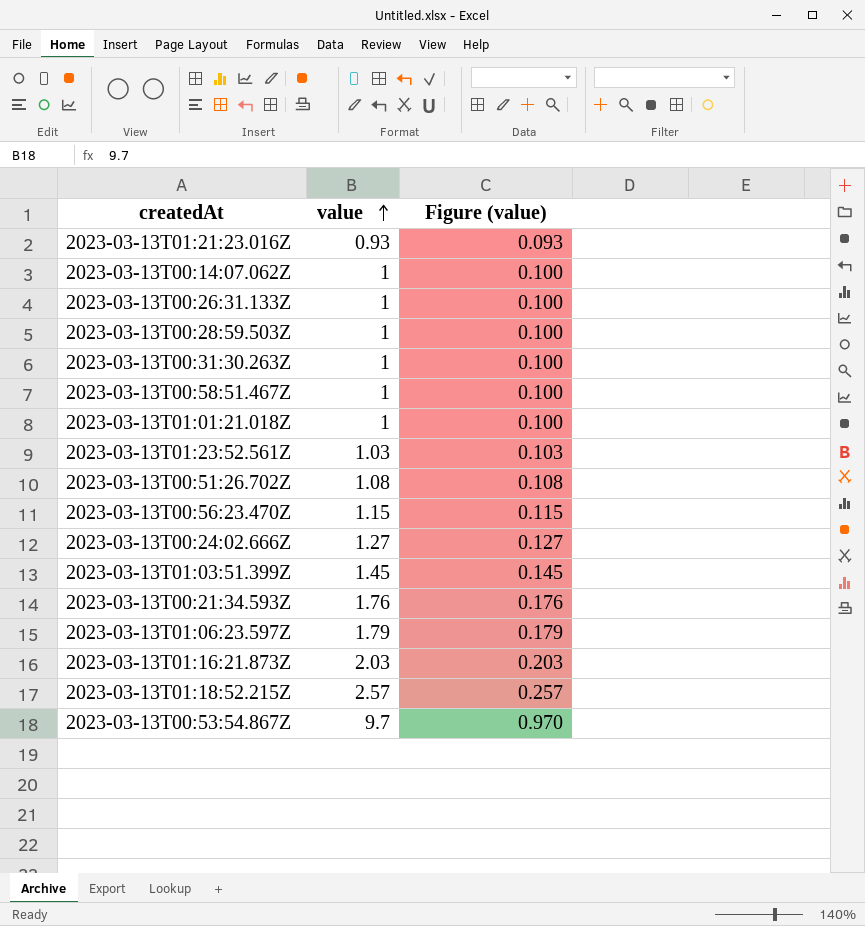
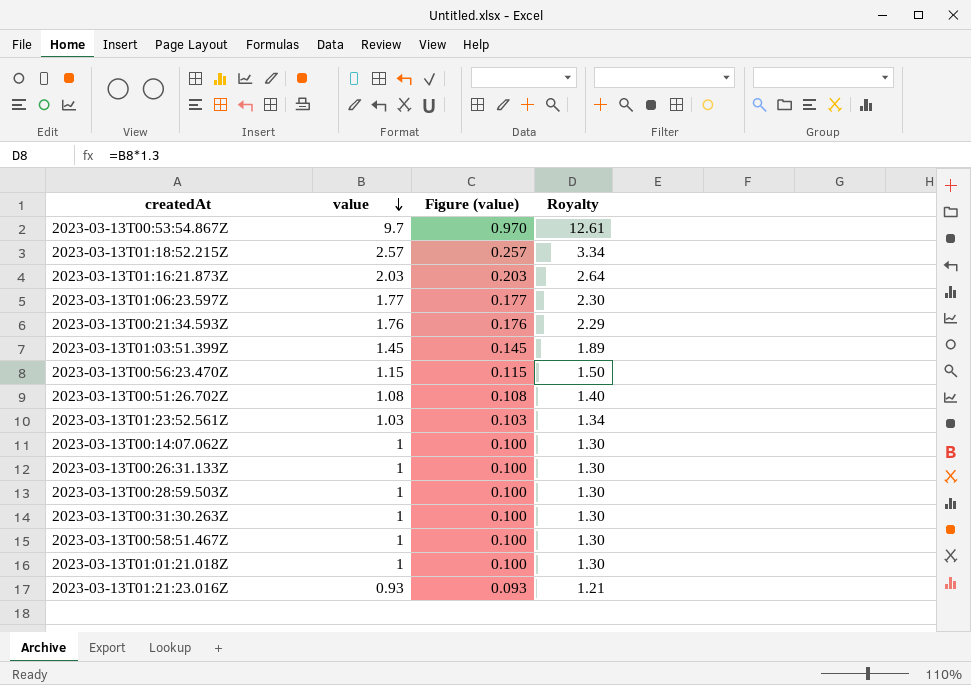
row order: value ascending -> value descending
column Royalty | formula: none -> [value] * 1.3
row 2023-03-13T00:24:02.666Z: 1.27 | 0.127 -> none
2023-03-13T01:06:23.597Z | value: 1.79 -> 1.77
2023-03-13T01:06:23.597Z | Figure (value): 0.179 -> 0.177

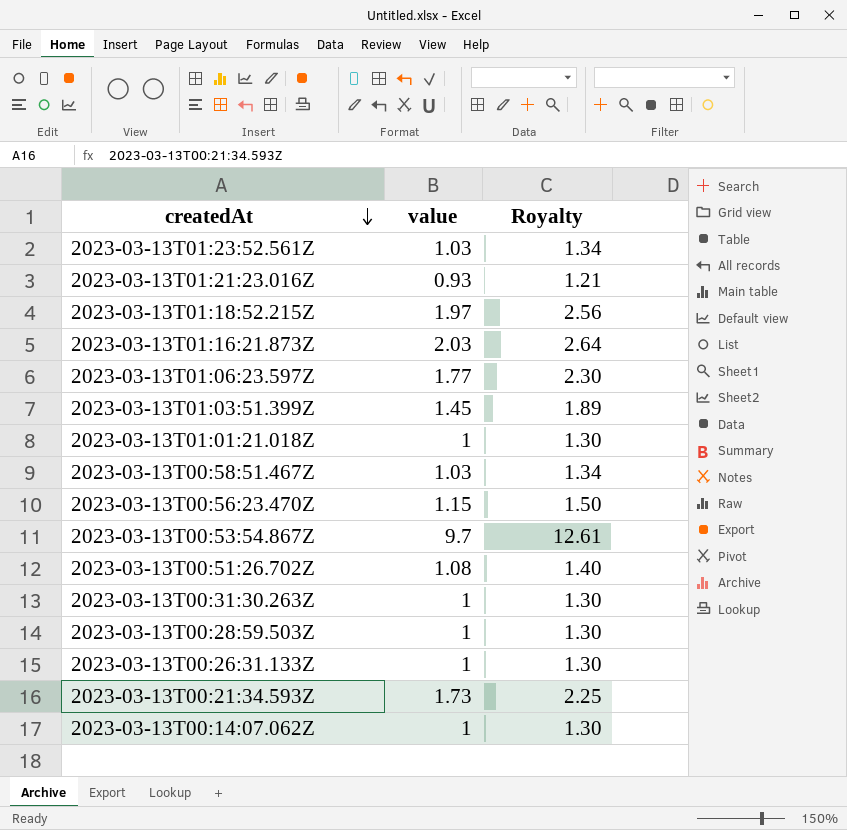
row order: value descending -> createdAt descending
column Figure (value) | formula: [value] * 0.1 -> none
2023-03-13T01:18:52.215Z | value: 2.57 -> 1.97
2023-03-13T01:18:52.215Z | Royalty: 3.34 -> 2.56
2023-03-13T00:58:51.467Z | value: 1 -> 1.03
2023-03-13T00:58:51.467Z | Royalty: 1.30 -> 1.34
2023-03-13T00:21:34.593Z | value: 1.76 -> 1.73
2023-03-13T00:21:34.593Z | Royalty: 2.29 -> 2.25

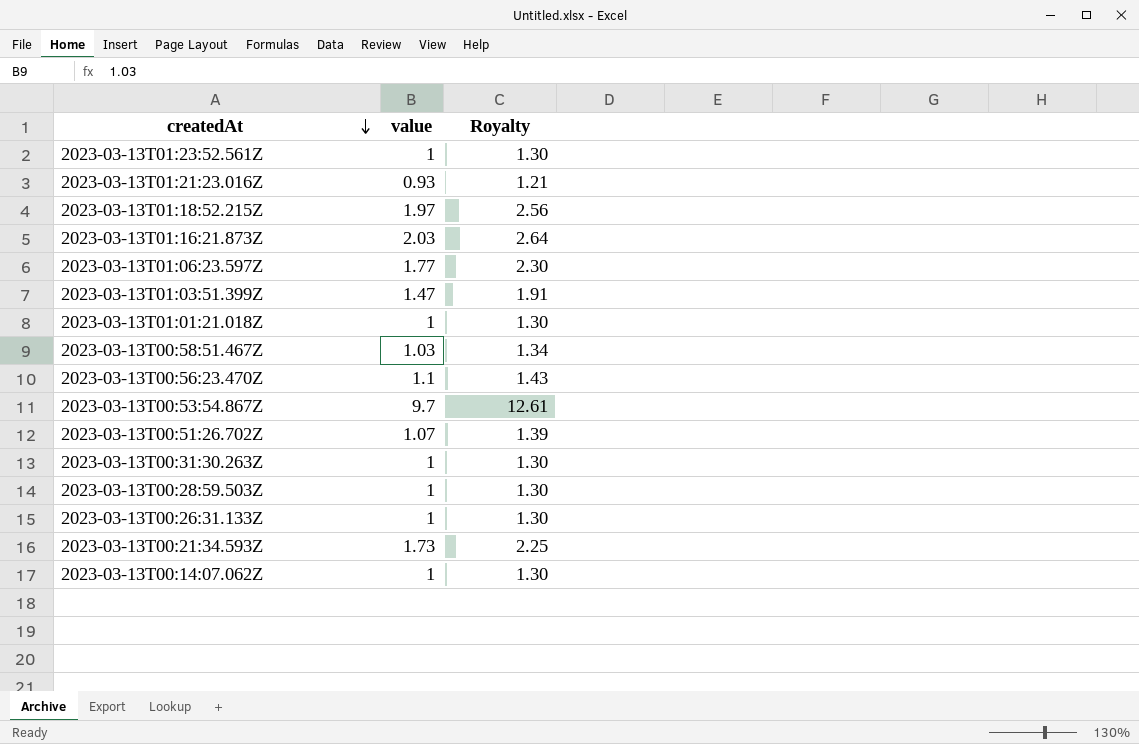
2023-03-13T01:23:52.561Z | value: 1.03 -> 1
2023-03-13T01:23:52.561Z | Royalty: 1.34 -> 1.30
2023-03-13T01:03:51.399Z | value: 1.45 -> 1.47
2023-03-13T01:03:51.399Z | Royalty: 1.89 -> 1.91
2023-03-13T00:56:23.470Z | value: 1.15 -> 1.1
2023-03-13T00:56:23.470Z | Royalty: 1.50 -> 1.43
2023-03-13T00:51:26.702Z | value: 1.08 -> 1.07
2023-03-13T00:51:26.702Z | Royalty: 1.40 -> 1.39

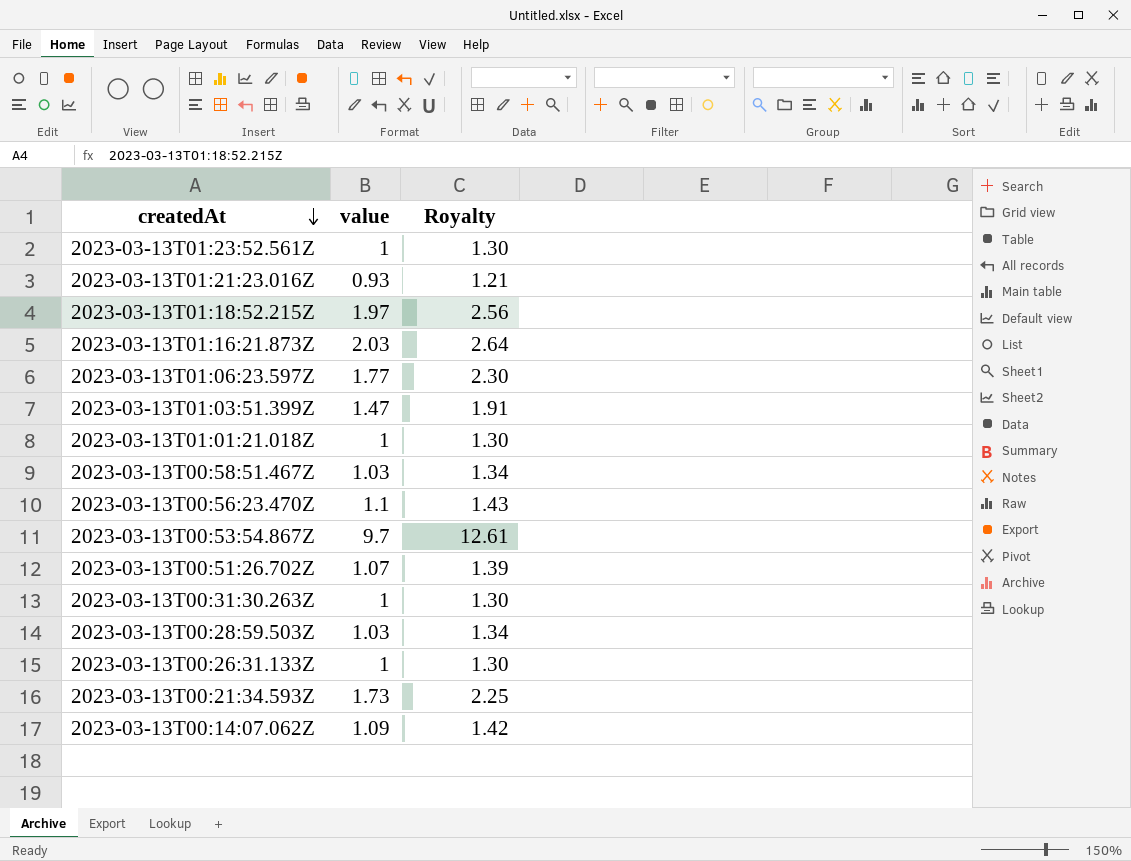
2023-03-13T00:28:59.503Z | value: 1 -> 1.03
2023-03-13T00:28:59.503Z | Royalty: 1.30 -> 1.34
2023-03-13T00:14:07.062Z | value: 1 -> 1.09
2023-03-13T00:14:07.062Z | Royalty: 1.30 -> 1.42

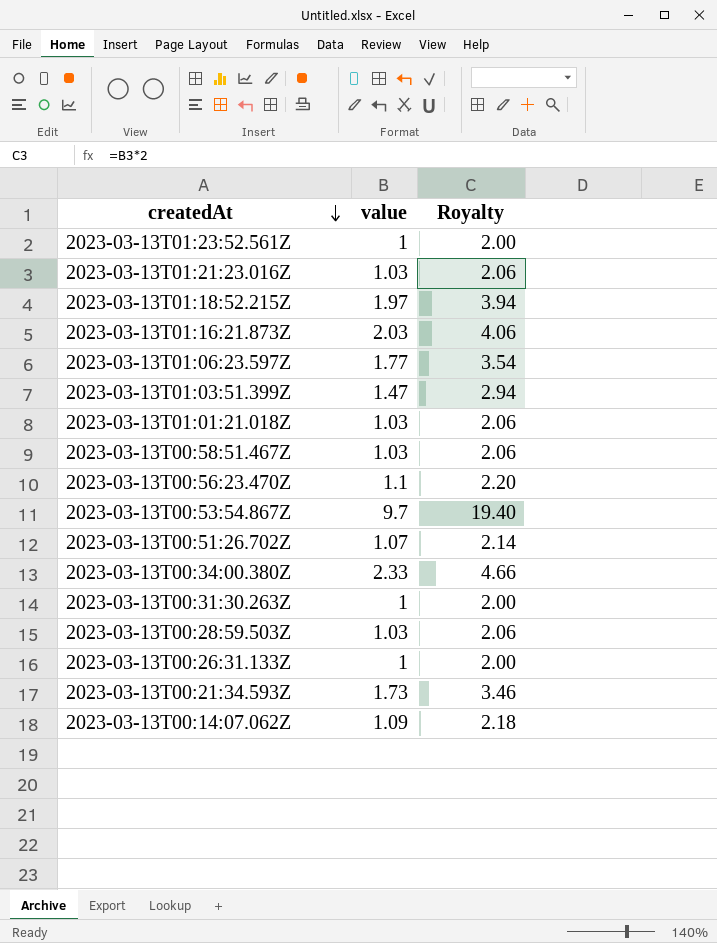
column Royalty | formula: [value] * 1.3 -> [value] * 2
2023-03-13T01:21:23.016Z | value: 0.93 -> 1.03
2023-03-13T01:01:21.018Z | value: 1 -> 1.03
row 2023-03-13T00:34:00.380Z: none -> 2.33 | 4.66

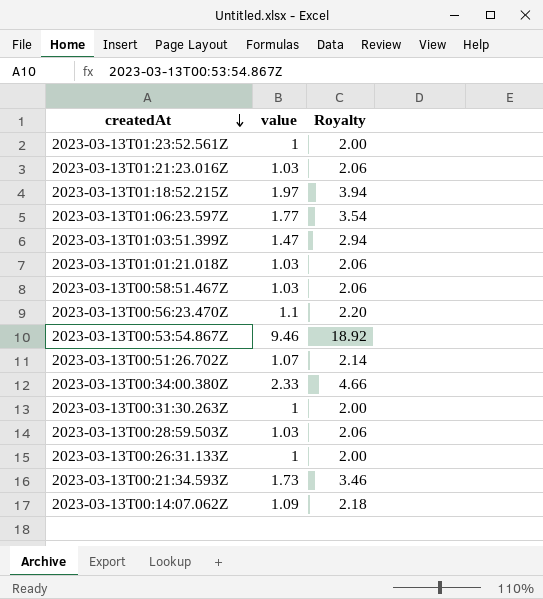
row 2023-03-13T01:16:21.873Z: 2.03 | 4.06 -> none
2023-03-13T00:53:54.867Z | value: 9.7 -> 9.46
2023-03-13T00:53:54.867Z | Royalty: 19.40 -> 18.92

